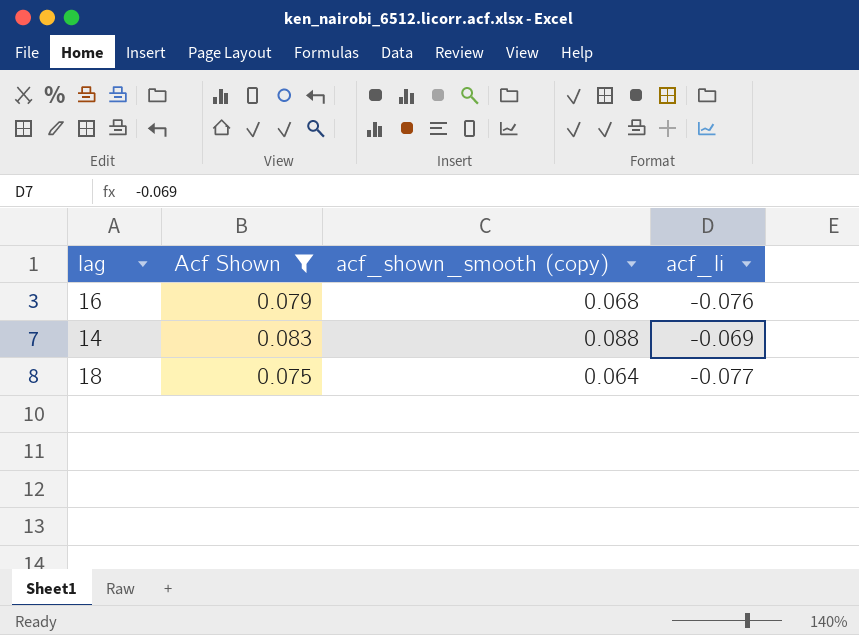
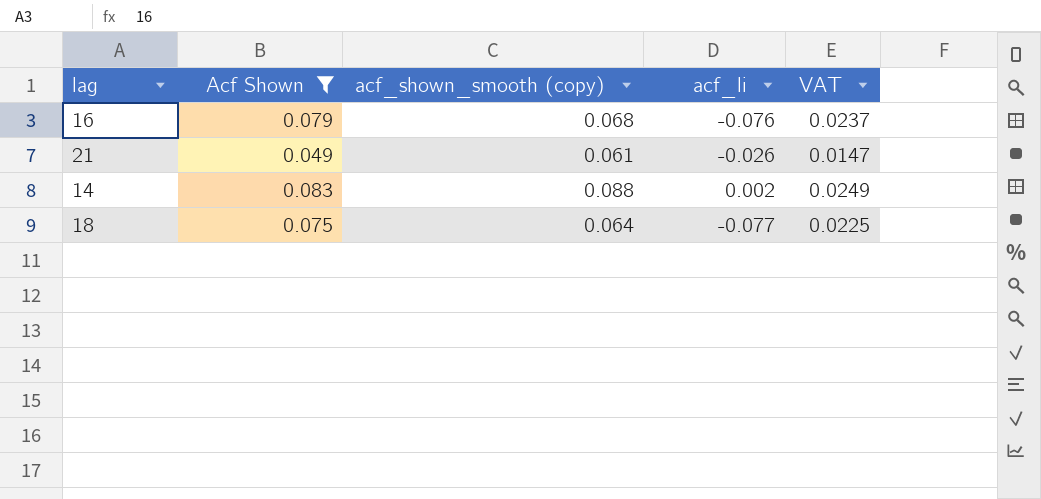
column VAT | formula: none -> [Acf Shown] * 0.3
row 21: none -> 0.049 | 0.061 | -0.026 | 0.0147
14 | acf_li: -0.069 -> 0.002

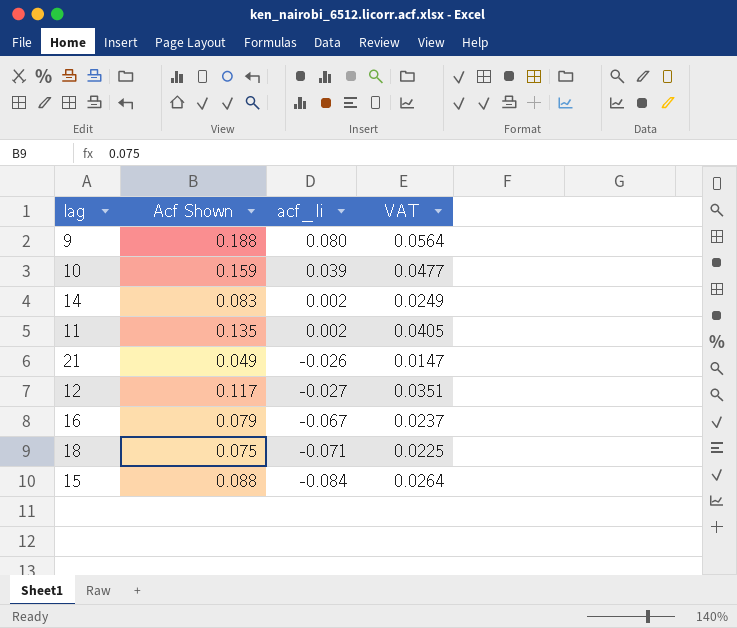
filter: Acf Shown <= 0.083 -> none
row order: none -> acf_li descending
column acf_shown_smooth (copy) | position: 3 -> none
16 | acf_li: -0.076 -> -0.067
18 | acf_li: -0.077 -> -0.071

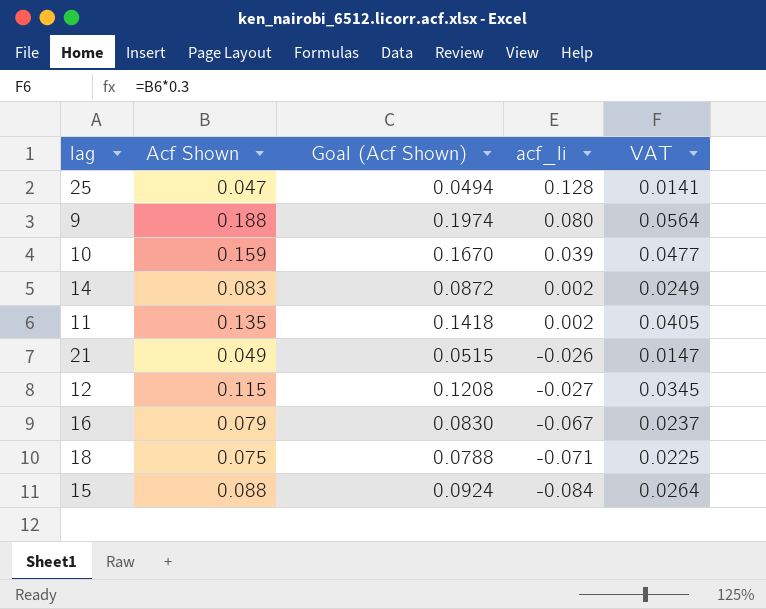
column Goal (Acf Shown) | formula: none -> [Acf Shown] * 1.05
row 25: none -> 0.047 | 0.0494 | 0.128 | 0.0141
12 | Acf Shown: 0.117 -> 0.115
12 | VAT: 0.0351 -> 0.0345

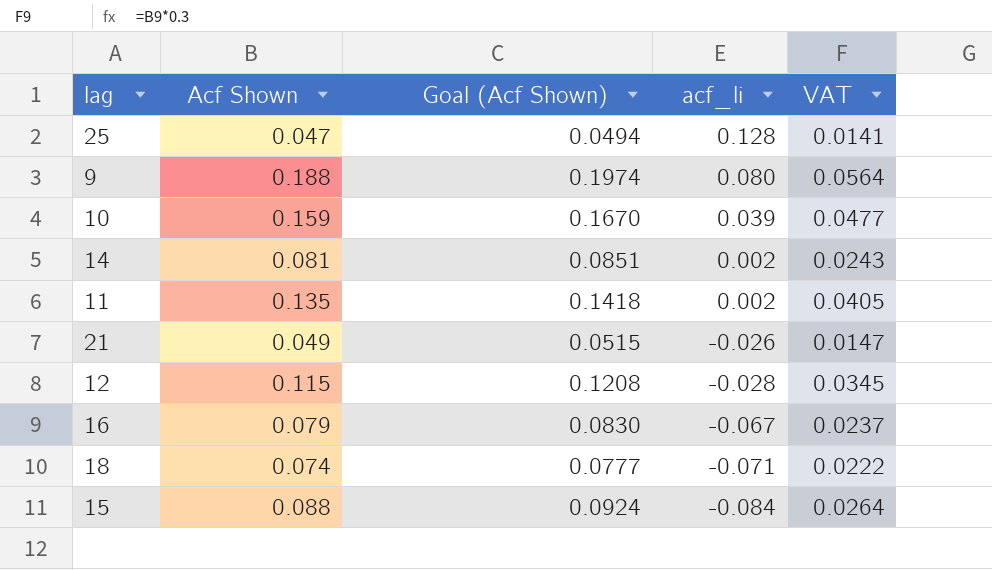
14 | Acf Shown: 0.083 -> 0.081
14 | Goal (Acf Shown): 0.0872 -> 0.0851
14 | VAT: 0.0249 -> 0.0243
12 | acf_li: -0.027 -> -0.028
18 | Acf Shown: 0.075 -> 0.074
18 | Goal (Acf Shown): 0.0788 -> 0.0777
18 | VAT: 0.0225 -> 0.0222

